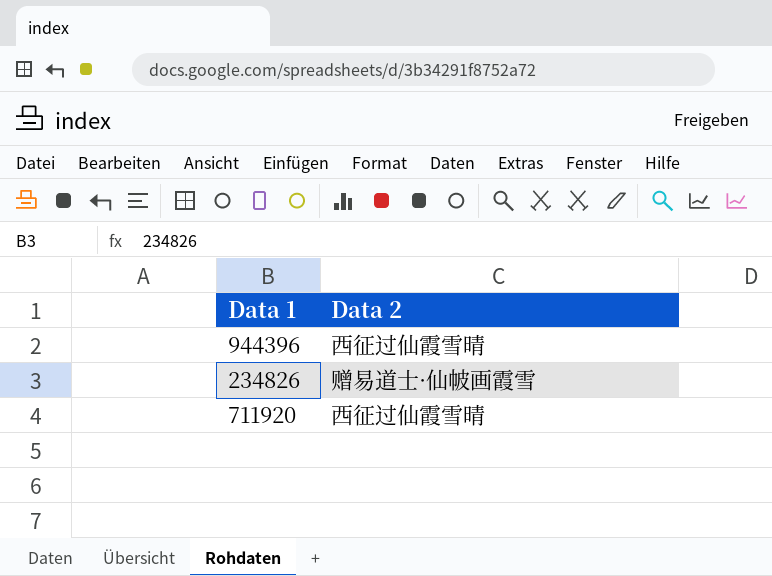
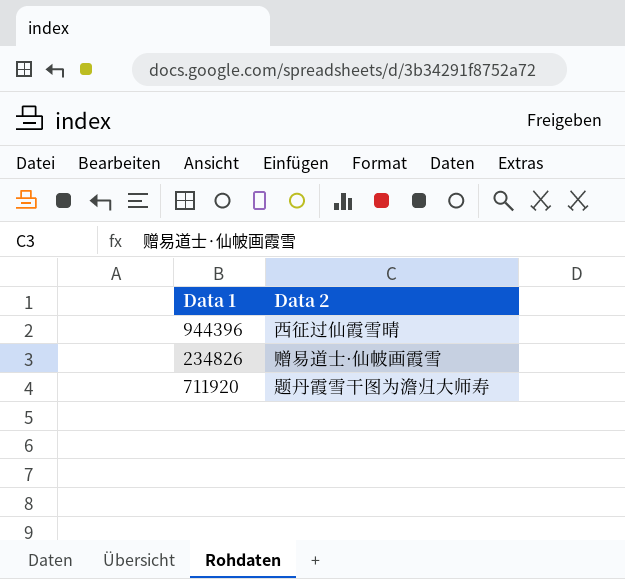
711920 | Data 2: 西征过仙霞雪晴 -> 题丹霞雪干图为澹归大师寿

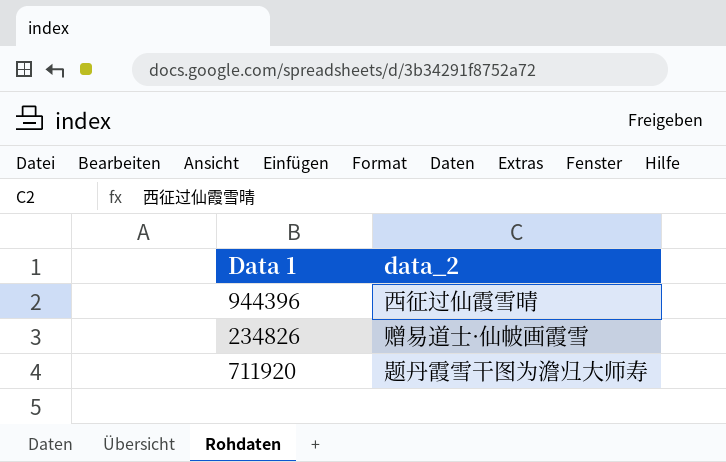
column name: Data 2 -> data_2

